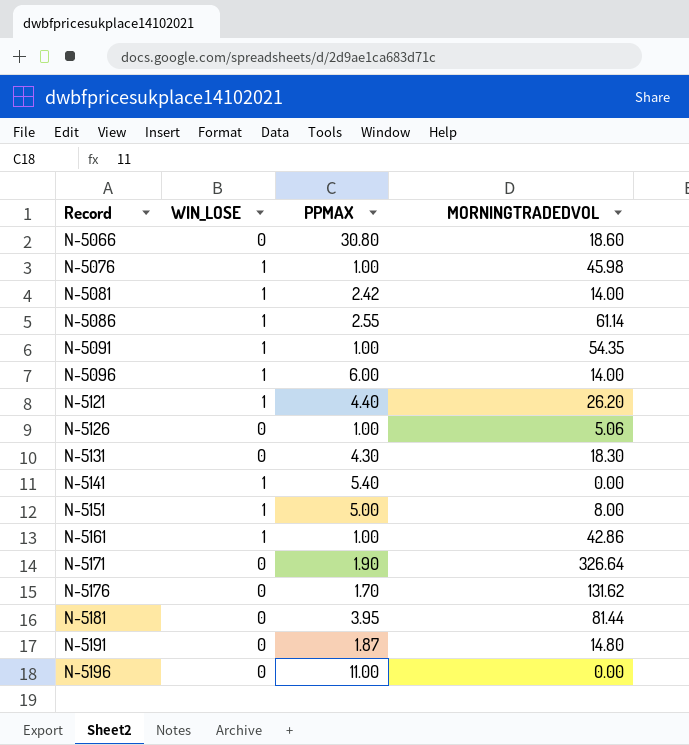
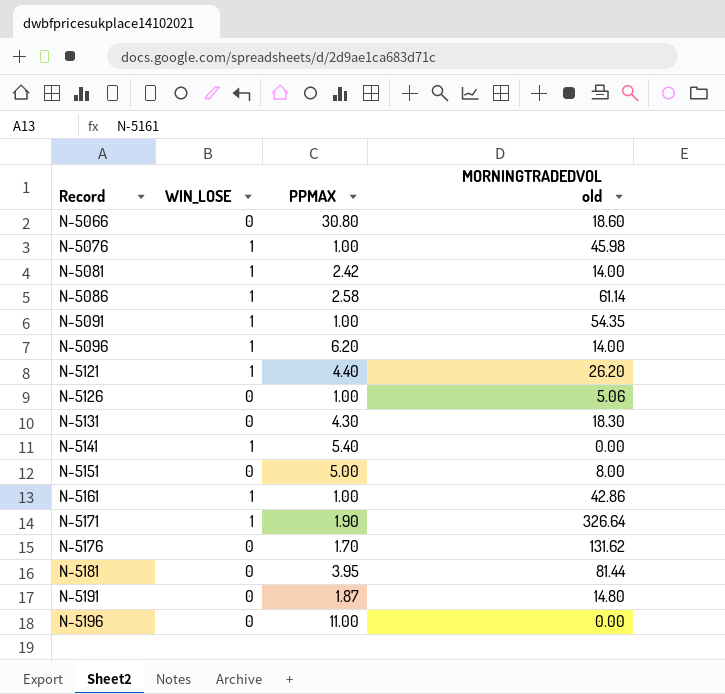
column name: MORNINGTRADEDVOL -> MORNINGTRADEDVOL old
N-5086 | PPMAX: 2.55 -> 2.58
N-5096 | PPMAX: 6.00 -> 6.20
N-5151 | WIN_LOSE: 1 -> 0
N-5171 | WIN_LOSE: 0 -> 1

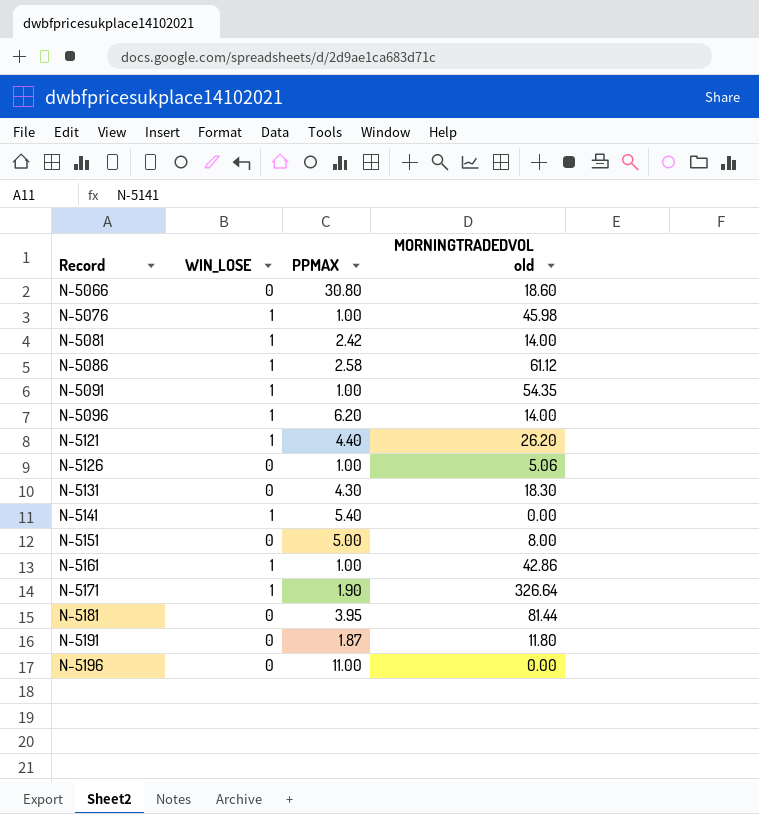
row N-5176: 0 | 1.70 | 131.62 -> none
N-5086 | MORNINGTRADEDVOL old: 61.14 -> 61.12
N-5191 | MORNINGTRADEDVOL old: 14.80 -> 11.80

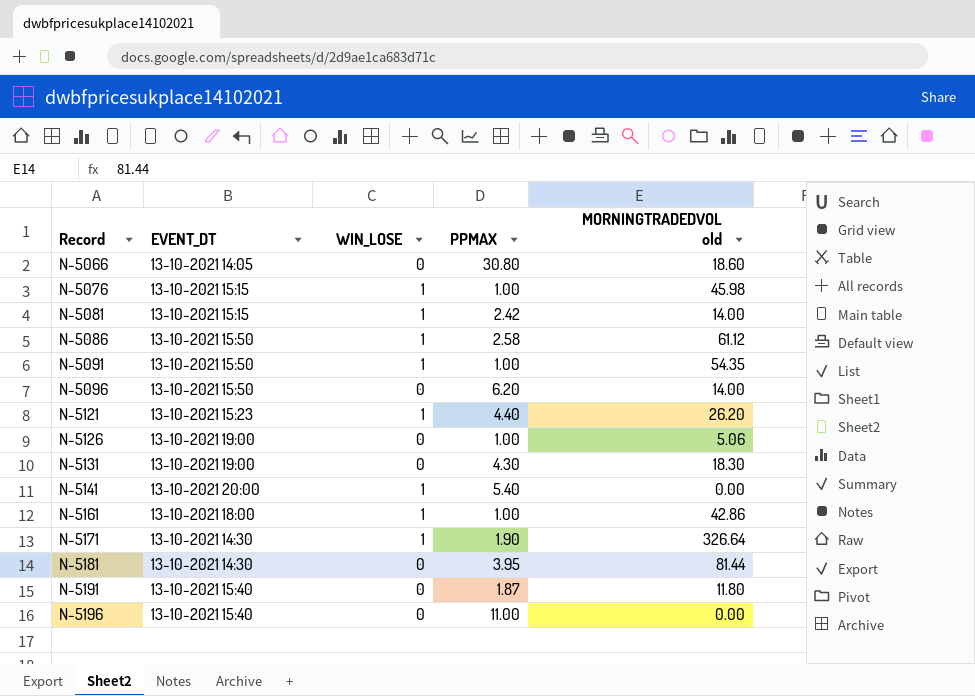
column EVENT_DT | position: none -> 2
row N-5151: 0 | 5.00 | 8.00 -> none
N-5096 | WIN_LOSE: 1 -> 0

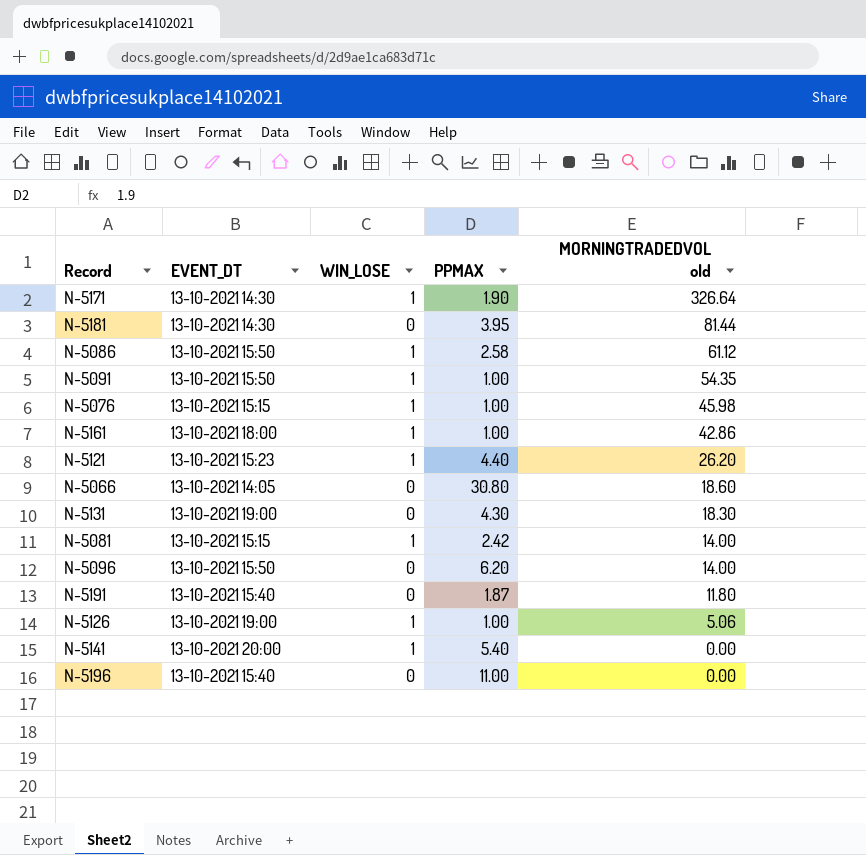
row order: Record ascending -> MORNINGTRADEDVOL old descending
N-5126 | WIN_LOSE: 0 -> 1

